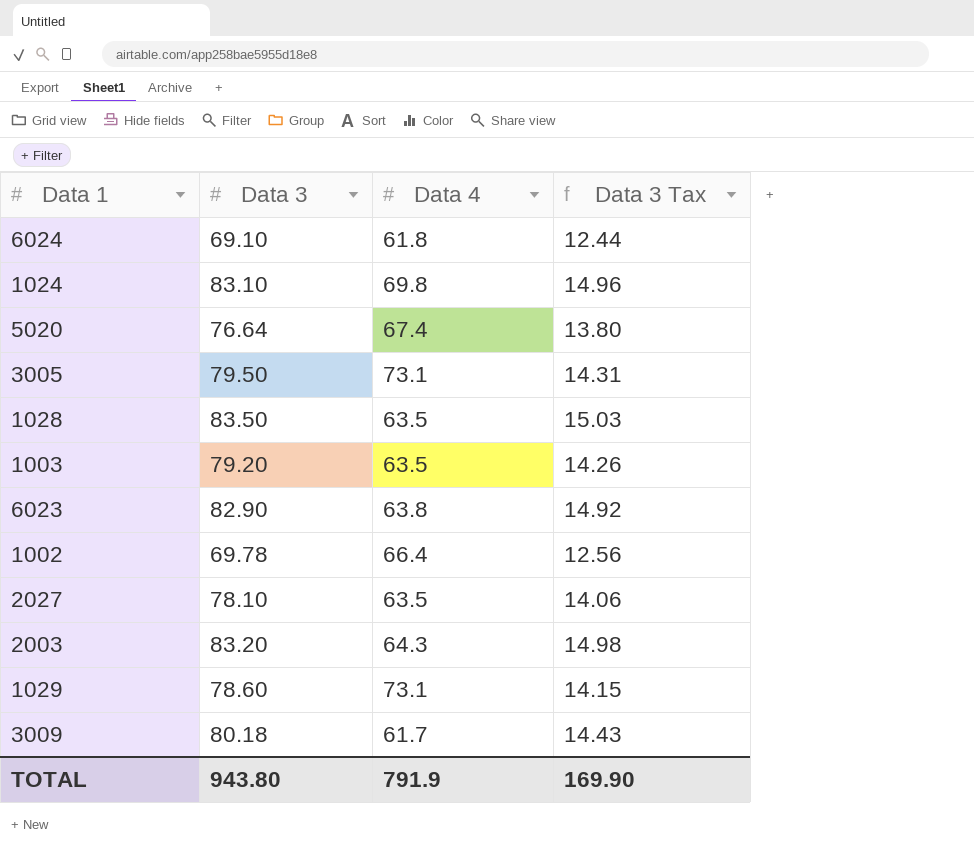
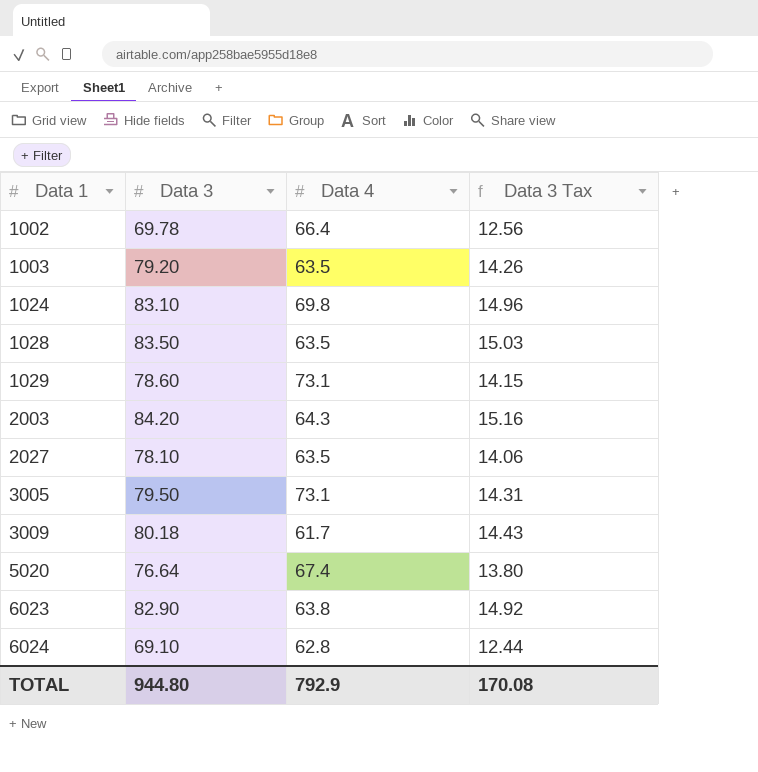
row order: none -> Data 1 ascending
2003 | Data 3: 83.20 -> 84.20
2003 | Data 3 Tax: 14.98 -> 15.16
6024 | Data 4: 61.8 -> 62.8
TOTAL | Data 3: 943.80 -> 944.80
TOTAL | Data 4: 791.9 -> 792.9
TOTAL | Data 3 Tax: 169.90 -> 170.08

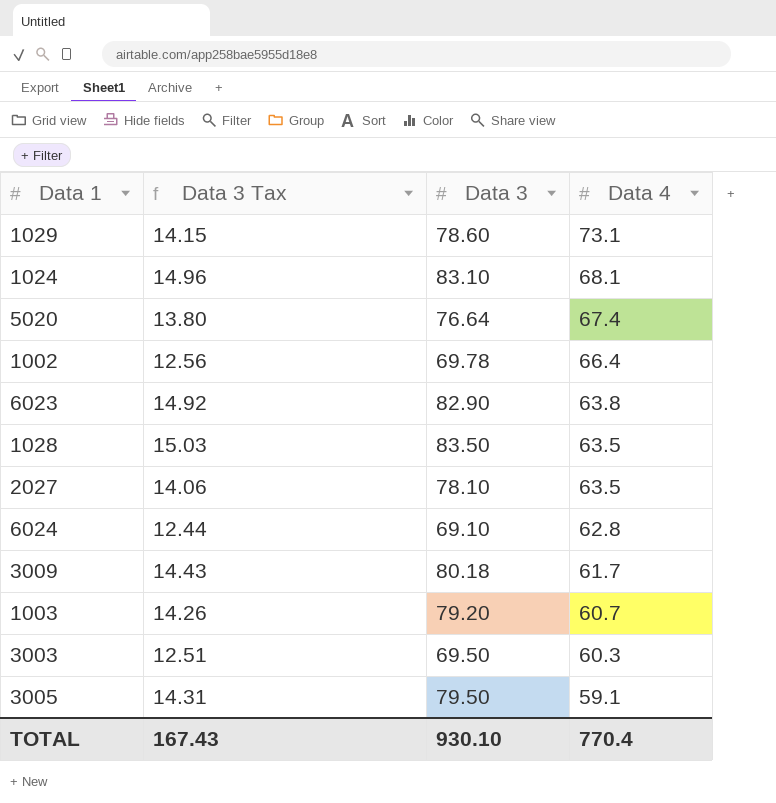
row order: Data 1 ascending -> Data 4 descending
column Data 3 Tax | position: 4 -> 2
row 2003: 84.20 | 64.3 | 15.16 -> none
1024 | Data 4: 69.8 -> 68.1
1003 | Data 4: 63.5 -> 60.7
row 3003: none -> 12.51 | 69.50 | 60.3
3005 | Data 4: 73.1 -> 59.1
TOTAL | Data 3 Tax: 170.08 -> 167.43
TOTAL | Data 3: 944.80 -> 930.10
TOTAL | Data 4: 792.9 -> 770.4

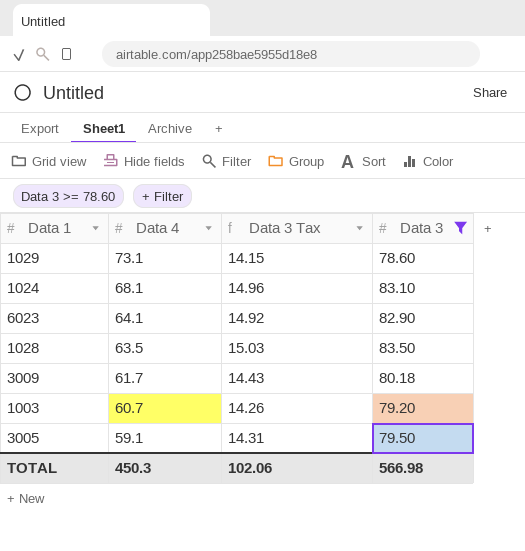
filter: none -> Data 3 >= 78.60
column Data 4 | position: 4 -> 2
6023 | Data 4: 63.8 -> 64.1
TOTAL | Data 4: 770.4 -> 450.3
TOTAL | Data 3 Tax: 167.43 -> 102.06
TOTAL | Data 3: 930.10 -> 566.98

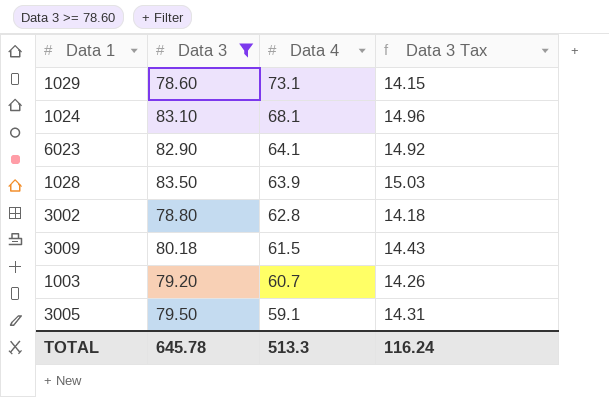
column Data 3 | position: 4 -> 2
1028 | Data 4: 63.5 -> 63.9
row 3002: none -> 78.80 | 62.8 | 14.18
3009 | Data 4: 61.7 -> 61.5
TOTAL | Data 3: 566.98 -> 645.78
TOTAL | Data 4: 450.3 -> 513.3
TOTAL | Data 3 Tax: 102.06 -> 116.24

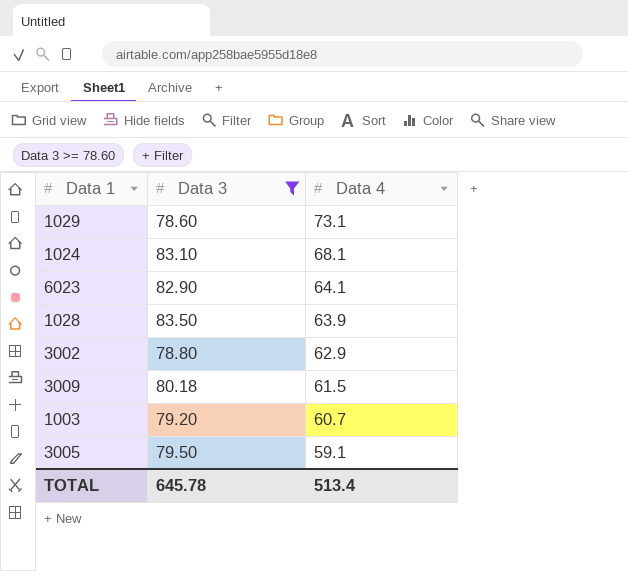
column Data 3 Tax | formula: [Data 3] * 0.18 -> none
3002 | Data 4: 62.8 -> 62.9
TOTAL | Data 4: 513.3 -> 513.4

